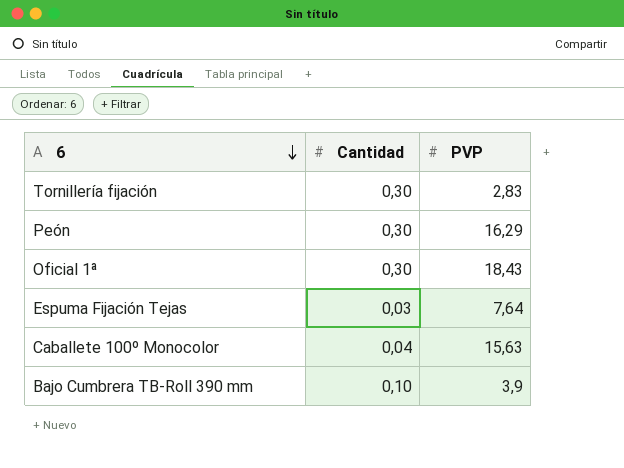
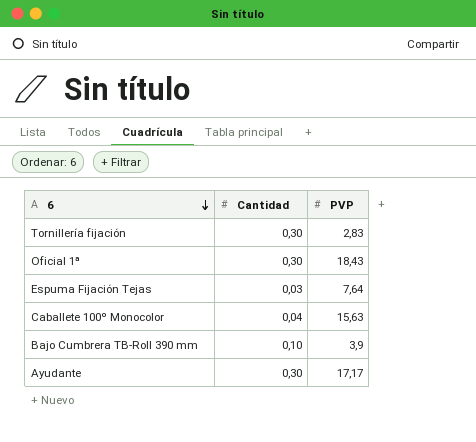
row Peón: 0,30 | 16,29 -> none
row Ayudante: none -> 0,30 | 17,17

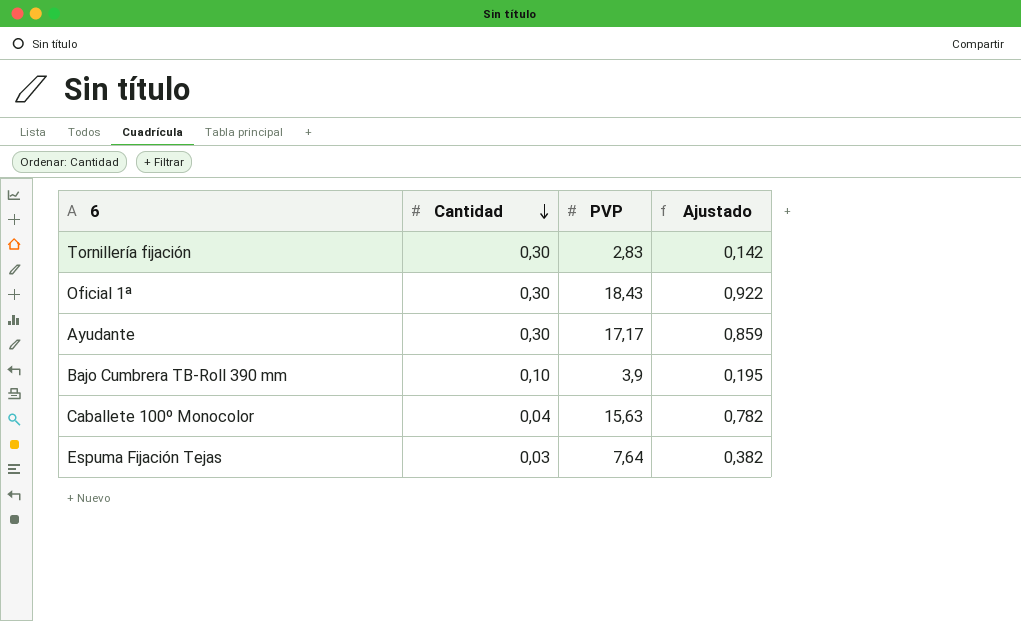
row order: 6 descending -> Cantidad descending
column Ajustado | formula: none -> [PVP] * 0,05

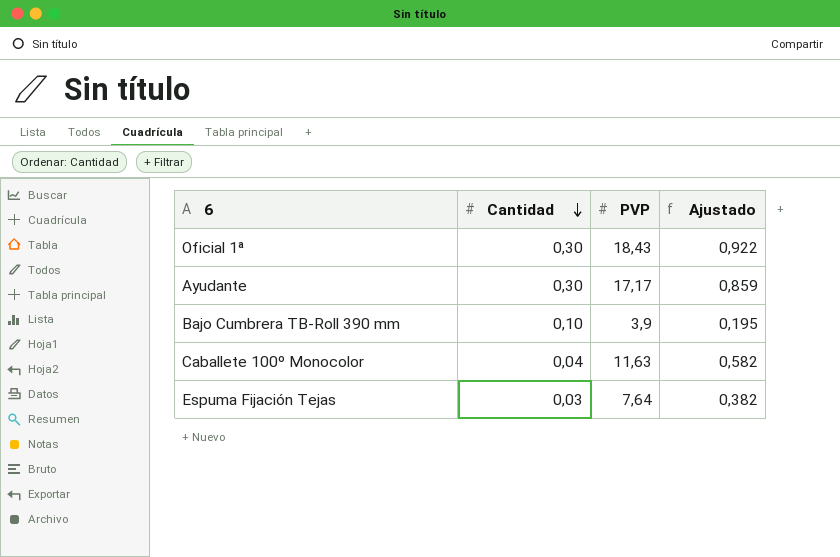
row Tornillería fijación: 0,30 | 2,83 | 0,142 -> none
Caballete 100º Monocolor | PVP: 15,63 -> 11,63
Caballete 100º Monocolor | Ajustado: 0,782 -> 0,582

